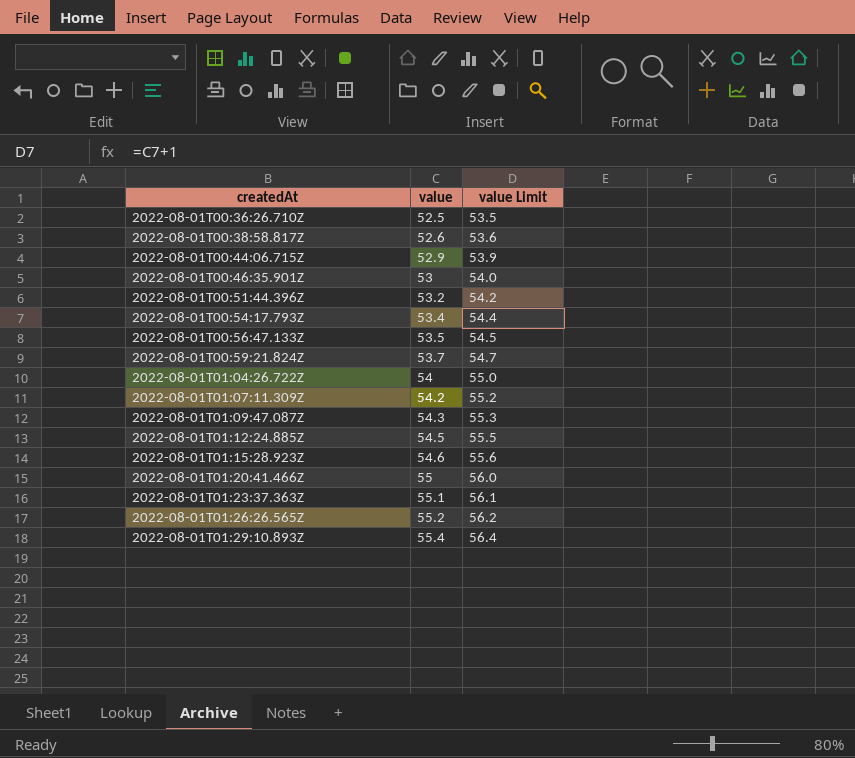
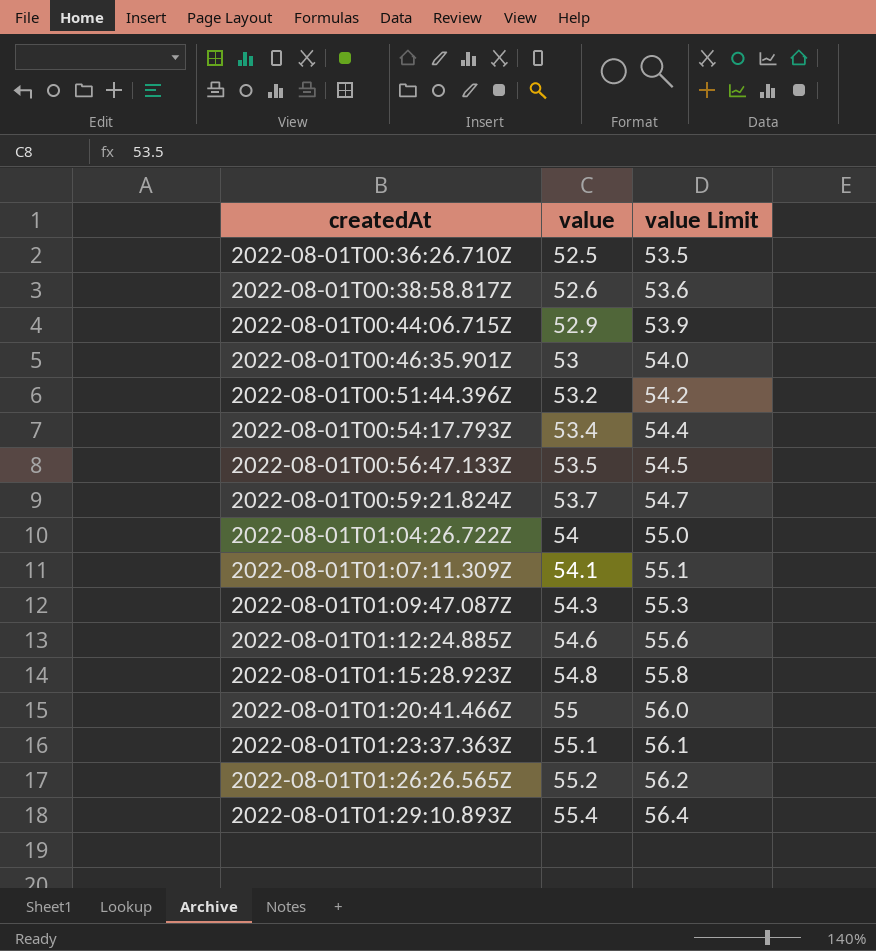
2022-08-01T01:07:11.309Z | value: 54.2 -> 54.1
2022-08-01T01:07:11.309Z | value Limit: 55.2 -> 55.1
2022-08-01T01:12:24.885Z | value: 54.5 -> 54.6
2022-08-01T01:12:24.885Z | value Limit: 55.5 -> 55.6
2022-08-01T01:15:28.923Z | value: 54.6 -> 54.8
2022-08-01T01:15:28.923Z | value Limit: 55.6 -> 55.8

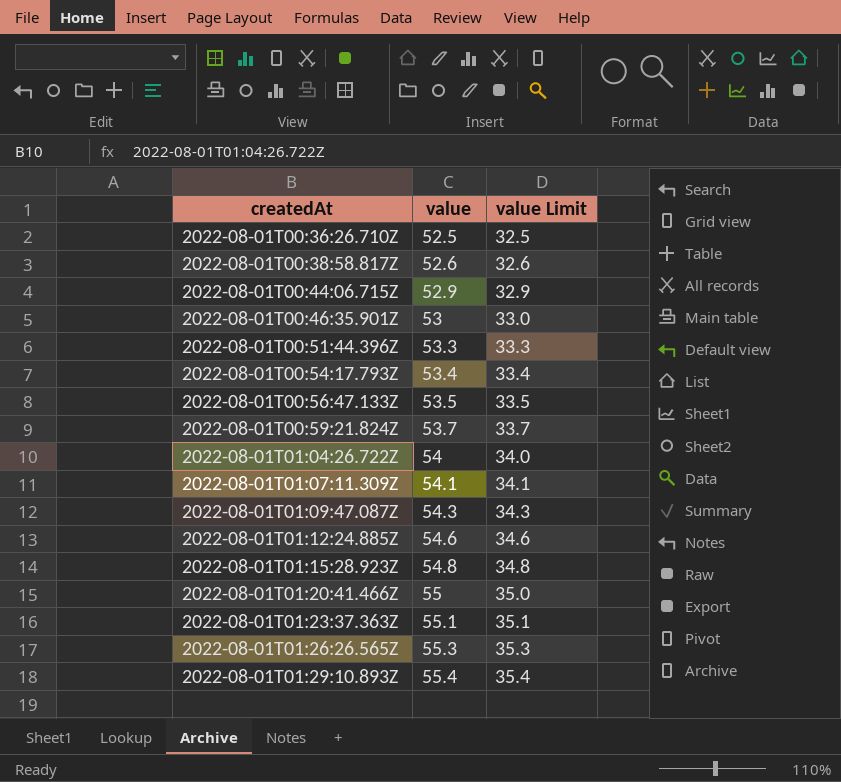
column value Limit | formula: [value] + 1 -> [value] - 20
2022-08-01T00:51:44.396Z | value: 53.2 -> 53.3
2022-08-01T01:26:26.565Z | value: 55.2 -> 55.3

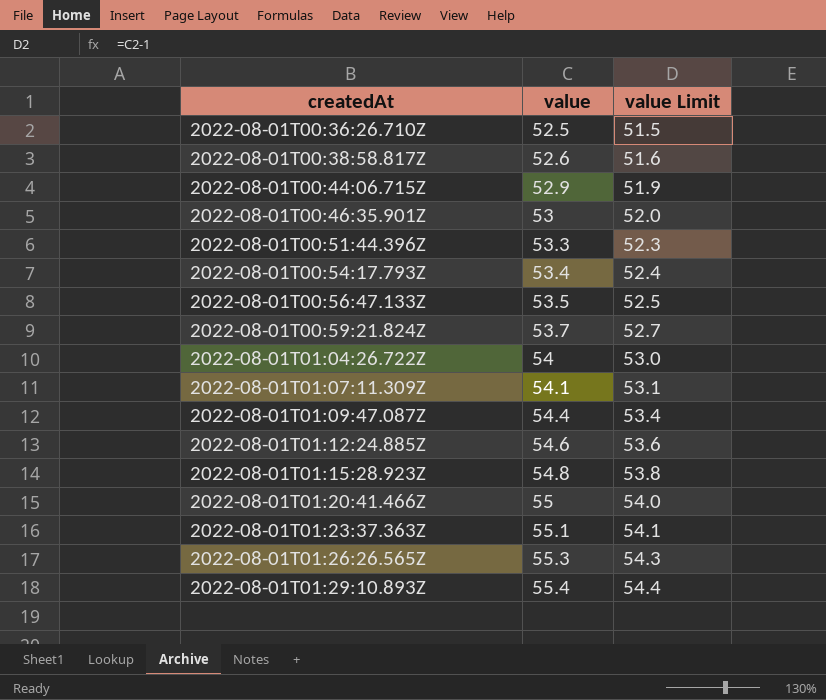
column value Limit | formula: [value] - 20 -> [value] - 1
2022-08-01T01:09:47.087Z | value: 54.3 -> 54.4

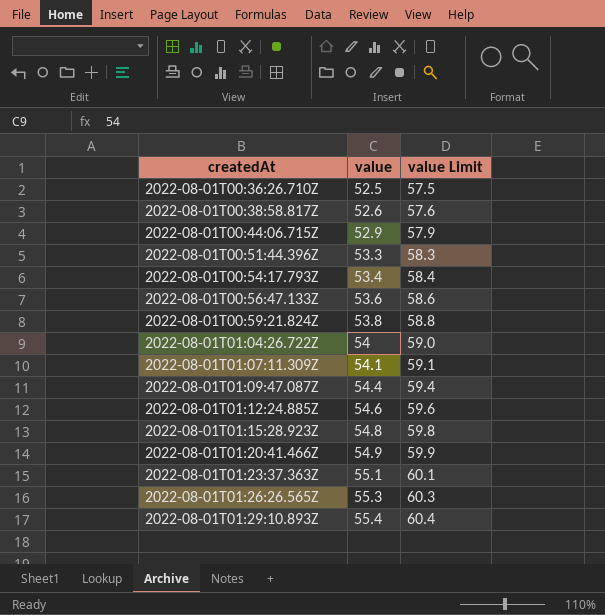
column value Limit | formula: [value] - 1 -> [value] + 5
row 2022-08-01T00:46:35.901Z: 53 | 52.0 -> none
2022-08-01T00:56:47.133Z | value: 53.5 -> 53.6
2022-08-01T00:59:21.824Z | value: 53.7 -> 53.8
2022-08-01T01:20:41.466Z | value: 55 -> 54.9

